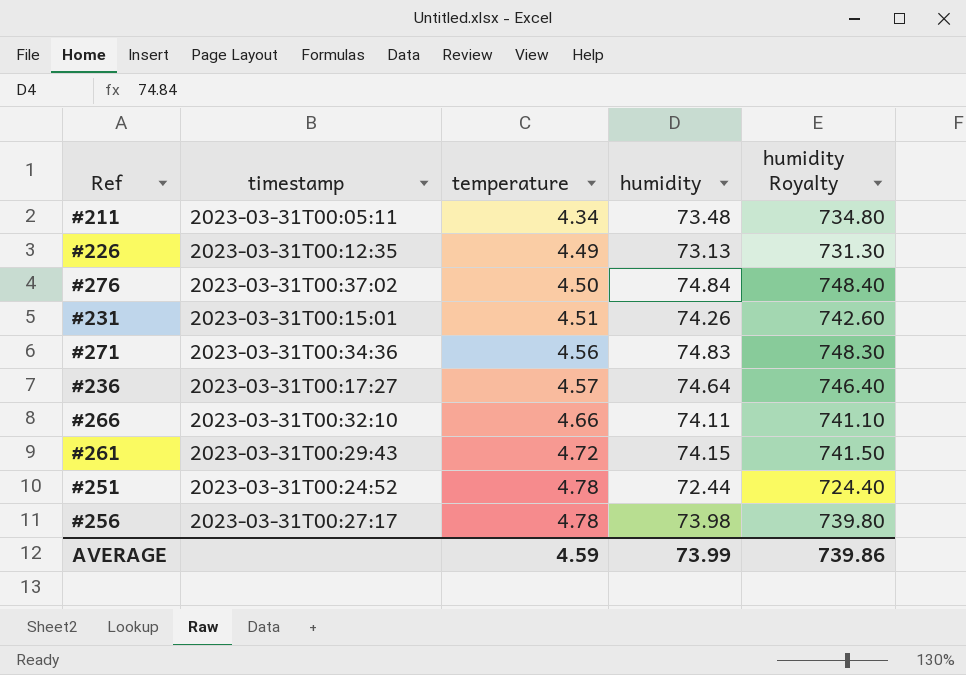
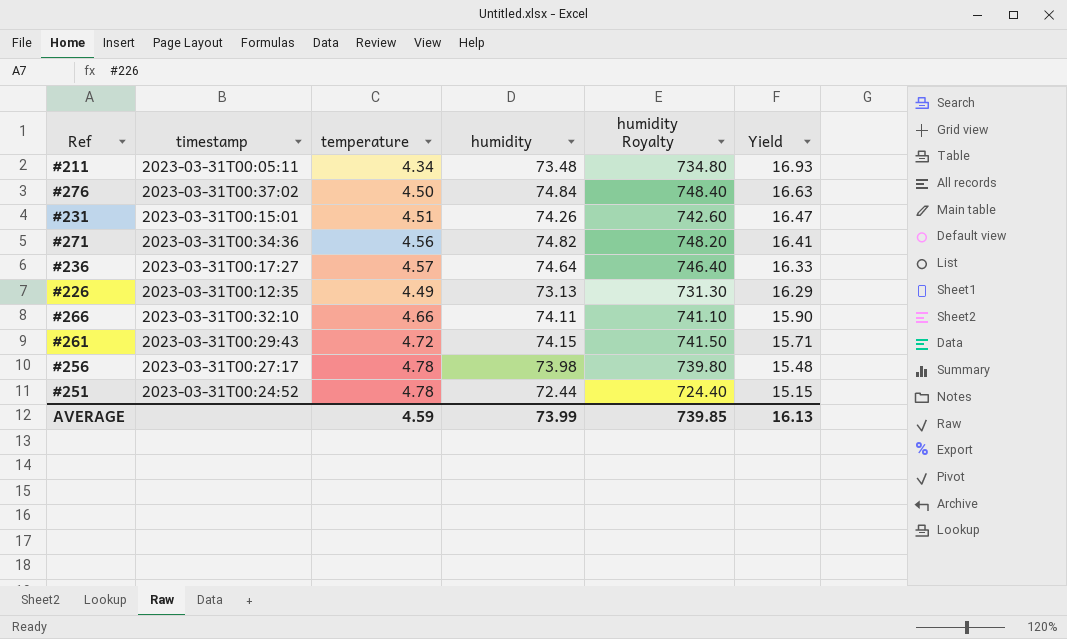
row order: temperature ascending -> Yield descending
column Yield | formula: none -> [humidity] / [temperature]
#271 | humidity: 74.83 -> 74.82
#271 | humidity Royalty: 748.30 -> 748.20
AVERAGE | humidity Royalty: 739.86 -> 739.85

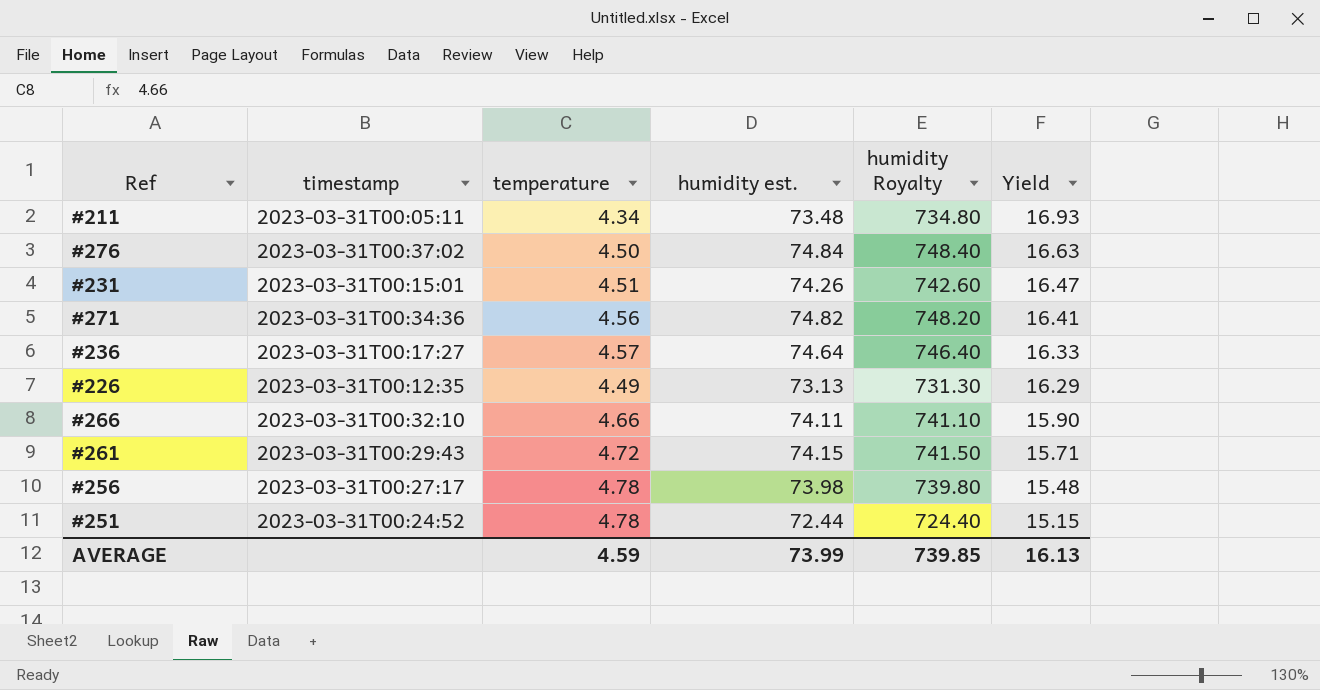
column name: humidity -> humidity est.

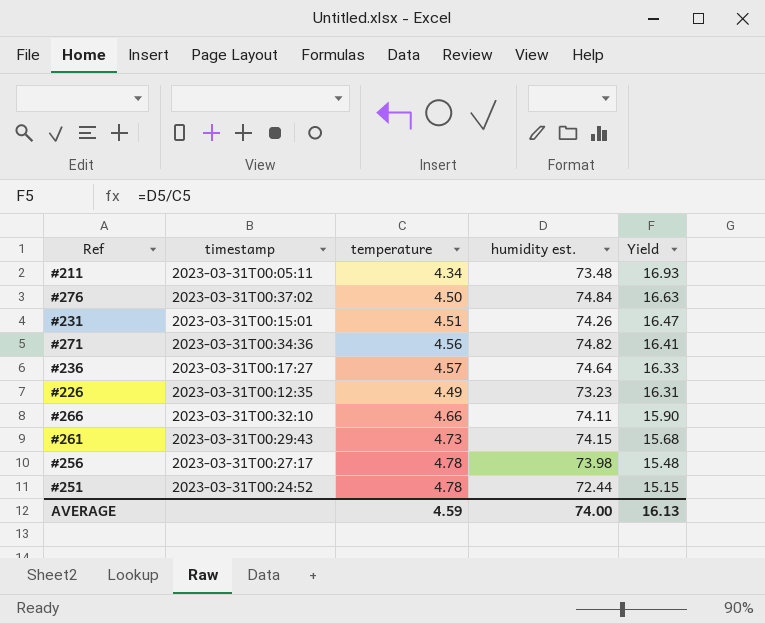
column humidity Royalty | formula: [humidity est.] * 10 -> none
#226 | humidity est.: 73.13 -> 73.23
#226 | Yield: 16.29 -> 16.31
#261 | temperature: 4.72 -> 4.73
#261 | Yield: 15.71 -> 15.68
AVERAGE | humidity est.: 73.99 -> 74.00

